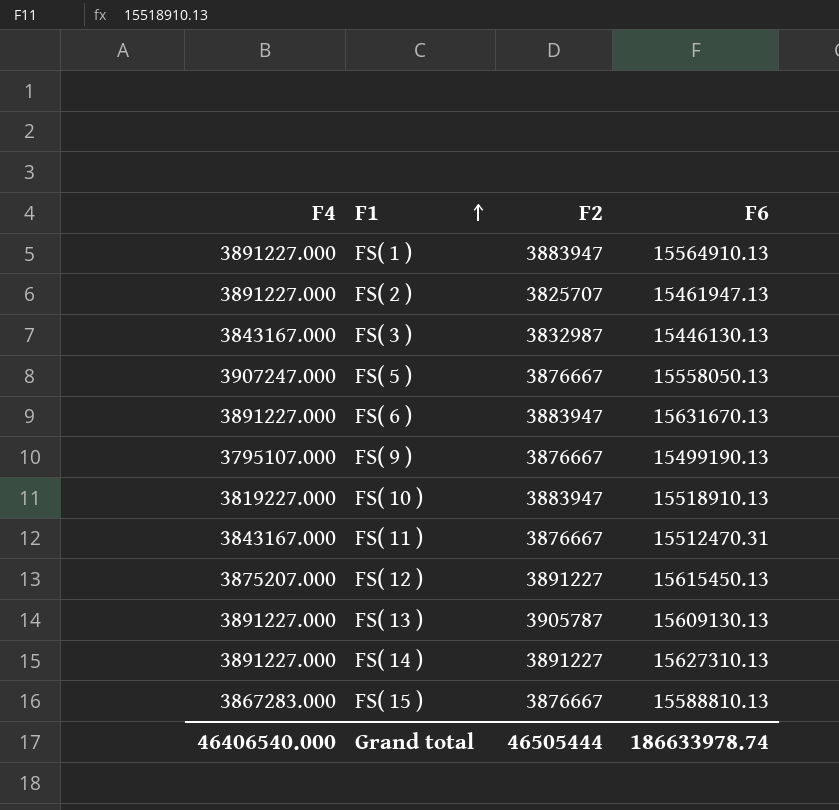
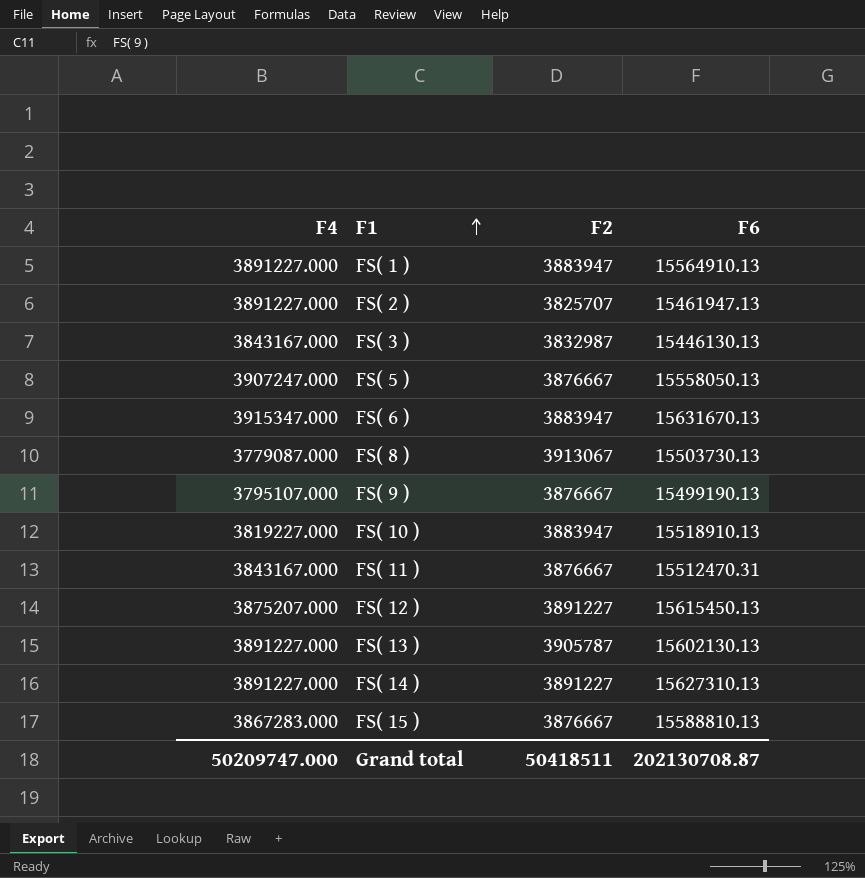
FS( 6 ) | F4: 3891227.000 -> 3915347.000
row FS( 8 ): none -> 3779087.000 | 3913067 | 15503730.13
FS( 13 ) | F6: 15609130.13 -> 15602130.13
Grand total | F4: 46406540.000 -> 50209747.000
Grand total | F2: 46505444 -> 50418511
Grand total | F6: 186633978.74 -> 202130708.87

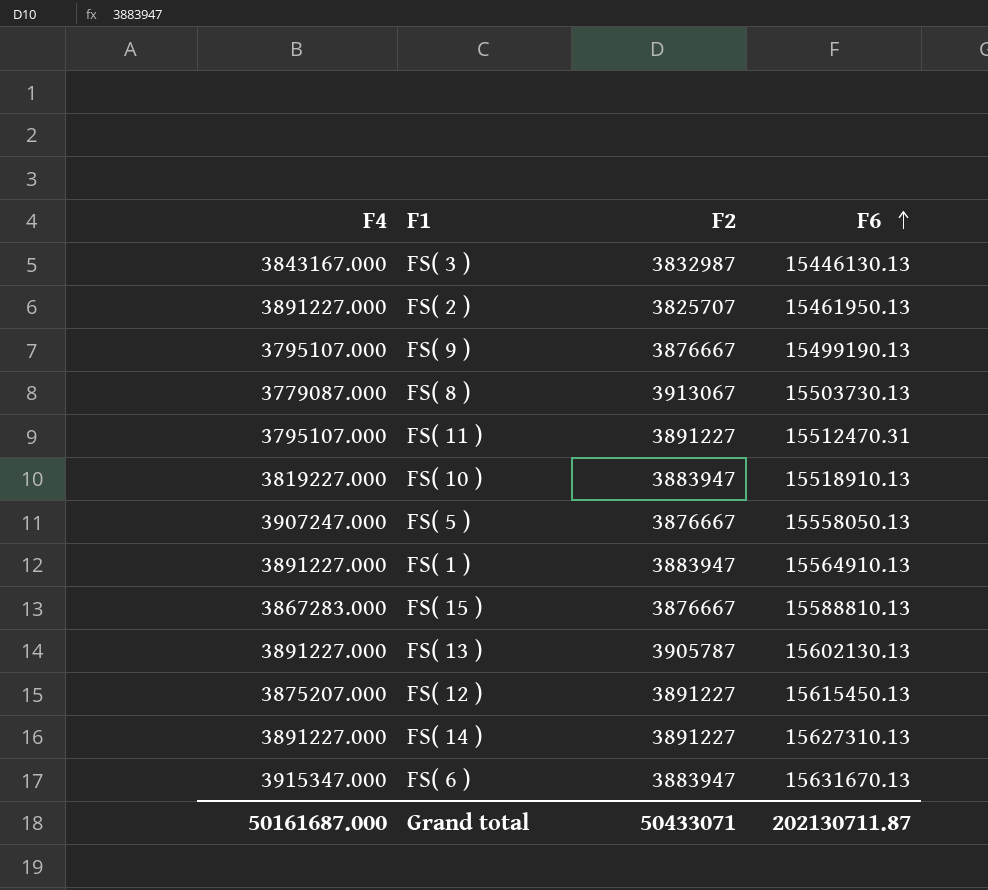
row order: F1 ascending -> F6 ascending
FS( 2 ) | F6: 15461947.13 -> 15461950.13
FS( 11 ) | F4: 3843167.000 -> 3795107.000
FS( 11 ) | F2: 3876667 -> 3891227
Grand total | F4: 50209747.000 -> 50161687.000
Grand total | F2: 50418511 -> 50433071
Grand total | F6: 202130708.87 -> 202130711.87

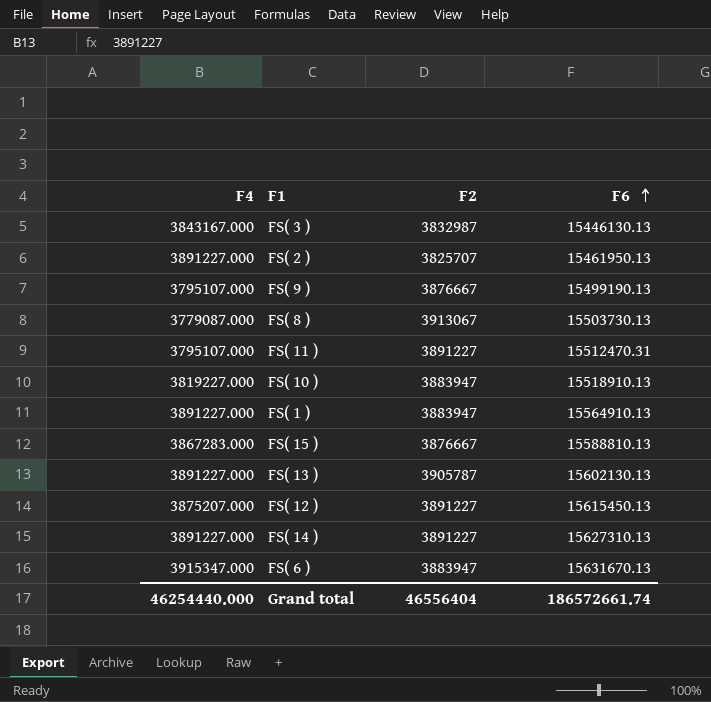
row FS( 5 ): 3907247.000 | 3876667 | 15558050.13 -> none
Grand total | F4: 50161687.000 -> 46254440.000
Grand total | F2: 50433071 -> 46556404
Grand total | F6: 202130711.87 -> 186572661.74

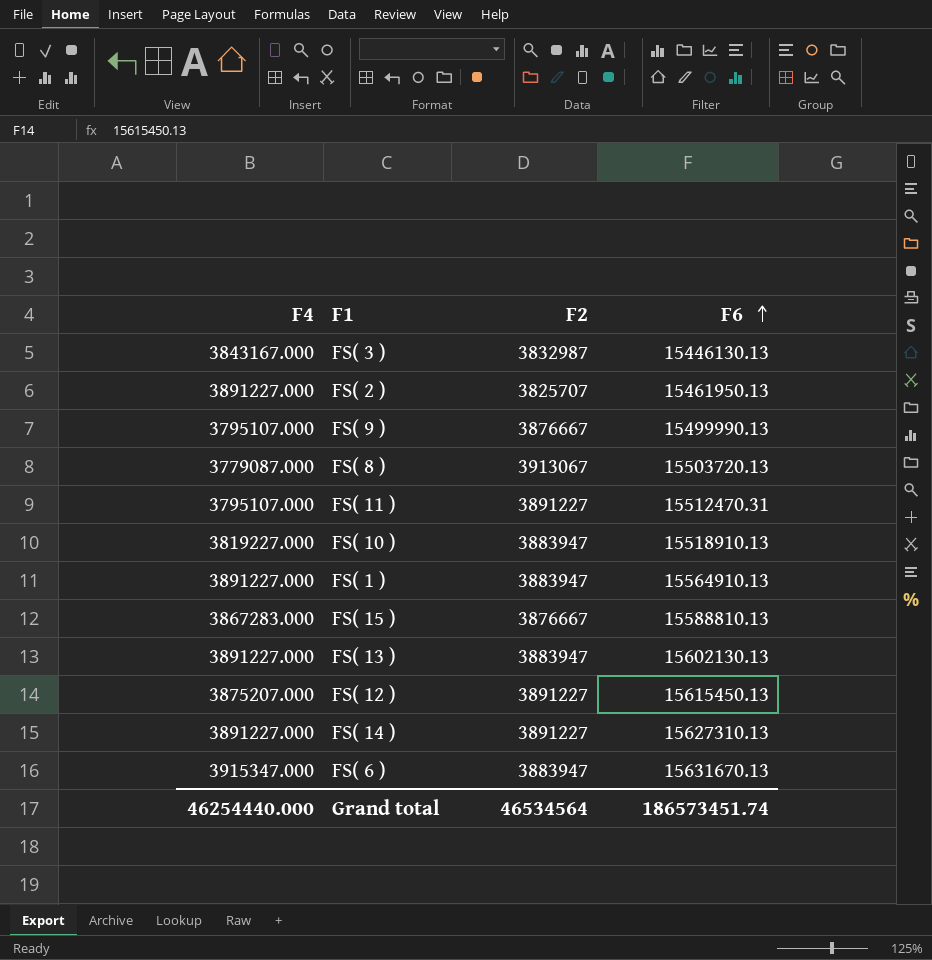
FS( 9 ) | F6: 15499190.13 -> 15499990.13
FS( 8 ) | F6: 15503730.13 -> 15503720.13
FS( 13 ) | F2: 3905787 -> 3883947
Grand total | F2: 46556404 -> 46534564
Grand total | F6: 186572661.74 -> 186573451.74

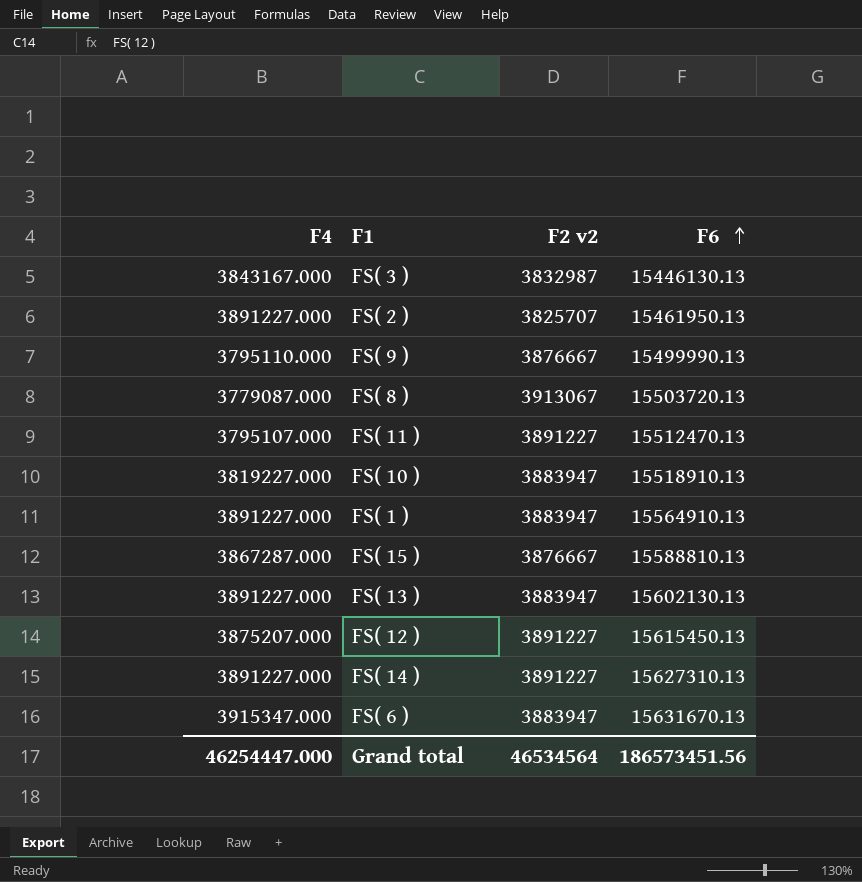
column name: F2 -> F2 v2
FS( 9 ) | F4: 3795107.000 -> 3795110.000
FS( 11 ) | F6: 15512470.31 -> 15512470.13
FS( 15 ) | F4: 3867283.000 -> 3867287.000
Grand total | F4: 46254440.000 -> 46254447.000
Grand total | F6: 186573451.74 -> 186573451.56

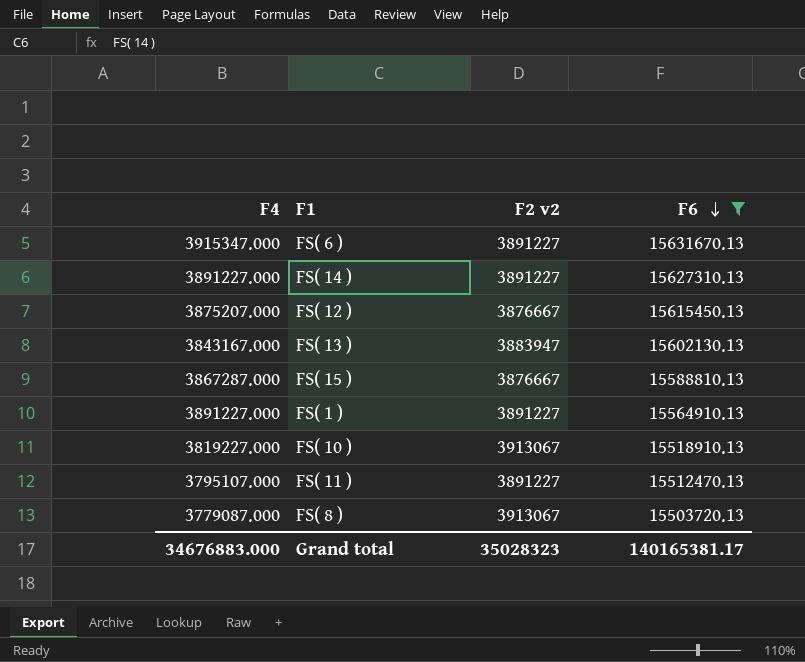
filter: none -> F6 >= 15503720.13
row order: F6 ascending -> F6 descending
FS( 6 ) | F2 v2: 3883947 -> 3891227
FS( 12 ) | F2 v2: 3891227 -> 3876667
FS( 13 ) | F4: 3891227.000 -> 3843167.000
FS( 1 ) | F2 v2: 3883947 -> 3891227
FS( 10 ) | F2 v2: 3883947 -> 3913067
Grand total | F4: 46254447.000 -> 34676883.000
Grand total | F2 v2: 46534564 -> 35028323
Grand total | F6: 186573451.56 -> 140165381.17

